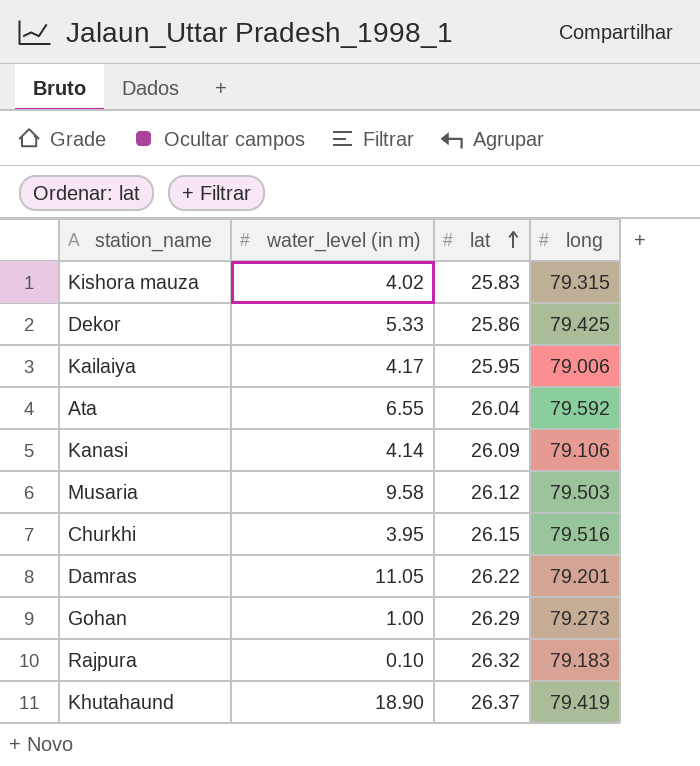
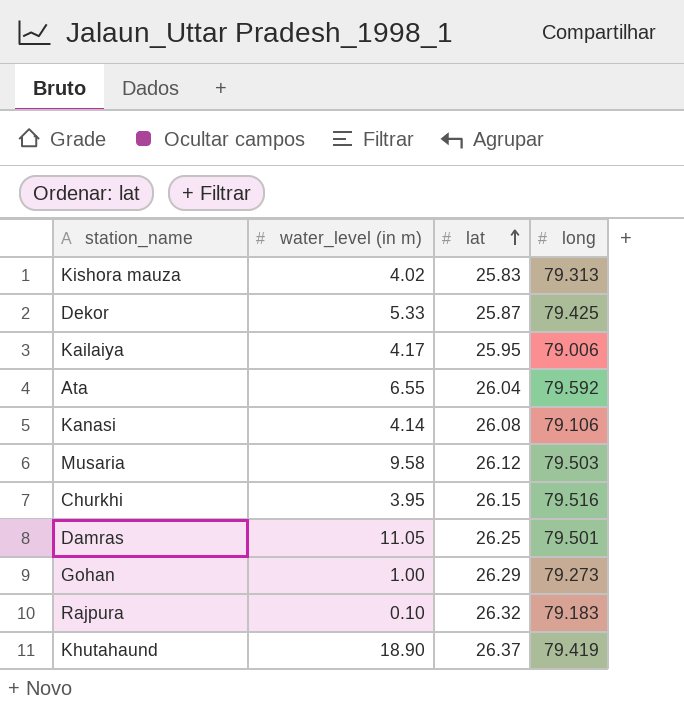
Kishora mauza | long: 79.315 -> 79.313
Dekor | lat: 25.86 -> 25.87
Kanasi | lat: 26.09 -> 26.08
Damras | lat: 26.22 -> 26.25
Damras | long: 79.201 -> 79.501

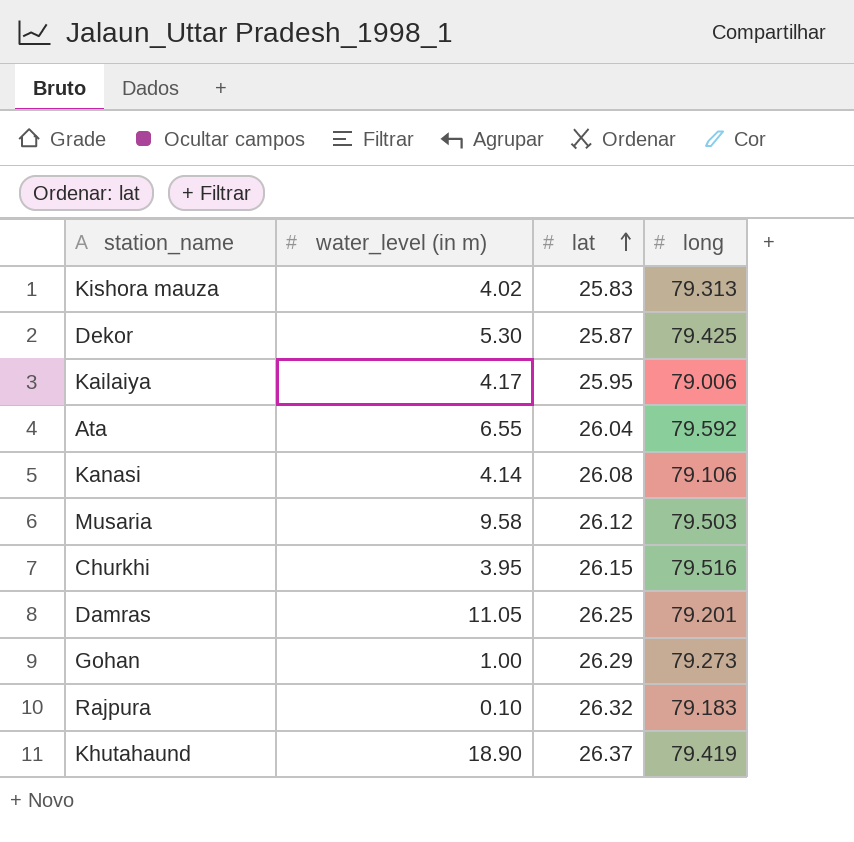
Dekor | water_level (in m): 5.33 -> 5.30
Damras | long: 79.501 -> 79.201

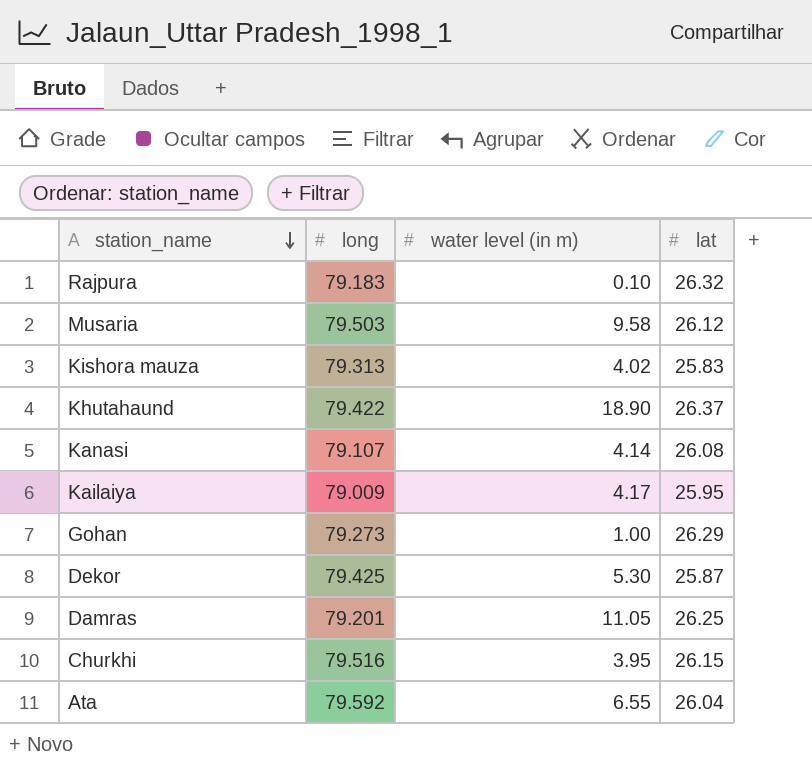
row order: lat ascending -> station_name descending
column long | position: 4 -> 2
column name: water_level (in m) -> water level (in m)
Khutahaund | long: 79.419 -> 79.422
Kanasi | long: 79.106 -> 79.107
Kailaiya | long: 79.006 -> 79.009

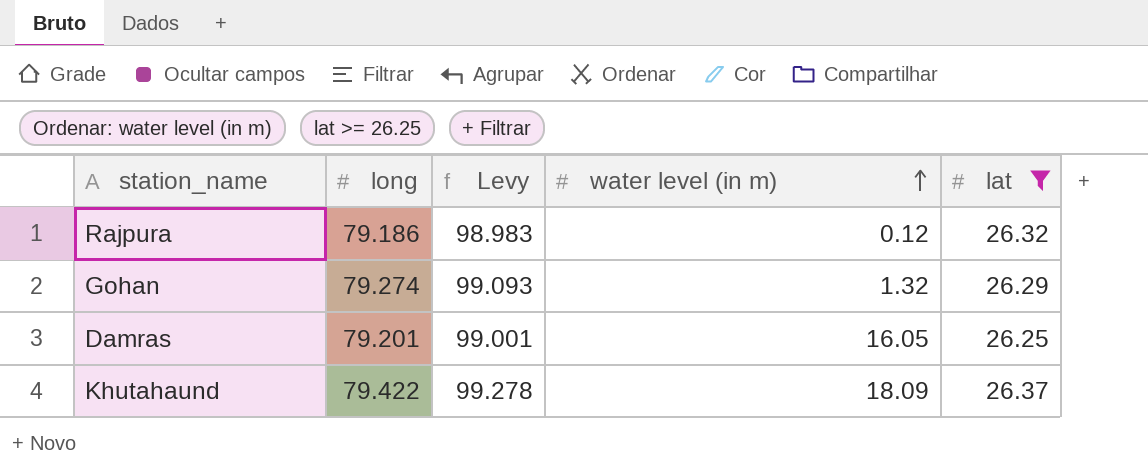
filter: none -> lat >= 26.25
row order: station_name descending -> water level (in m) ascending
column Levy | formula: none -> [long] * 1.25
Rajpura | long: 79.183 -> 79.186
Rajpura | water level (in m): 0.10 -> 0.12
Gohan | long: 79.273 -> 79.274
Gohan | water level (in m): 1.00 -> 1.32
Damras | water level (in m): 11.05 -> 16.05
Khutahaund | water level (in m): 18.90 -> 18.09

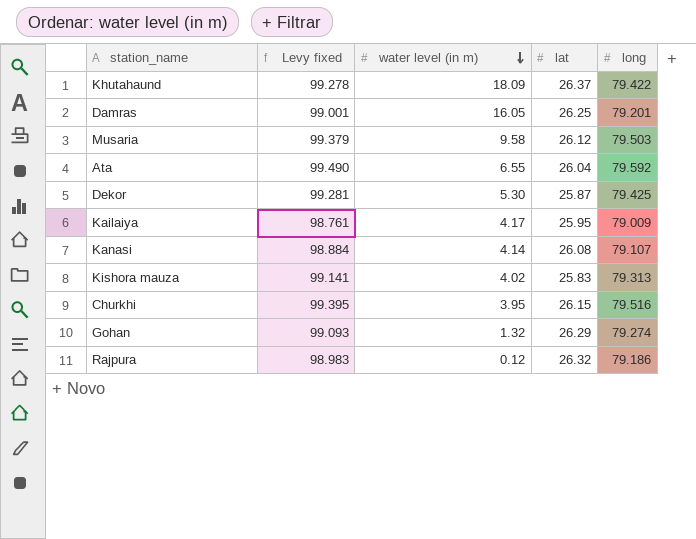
filter: lat >= 26.25 -> none
row order: water level (in m) ascending -> water level (in m) descending
column name: Levy -> Levy fixed
column long | position: 2 -> 5

